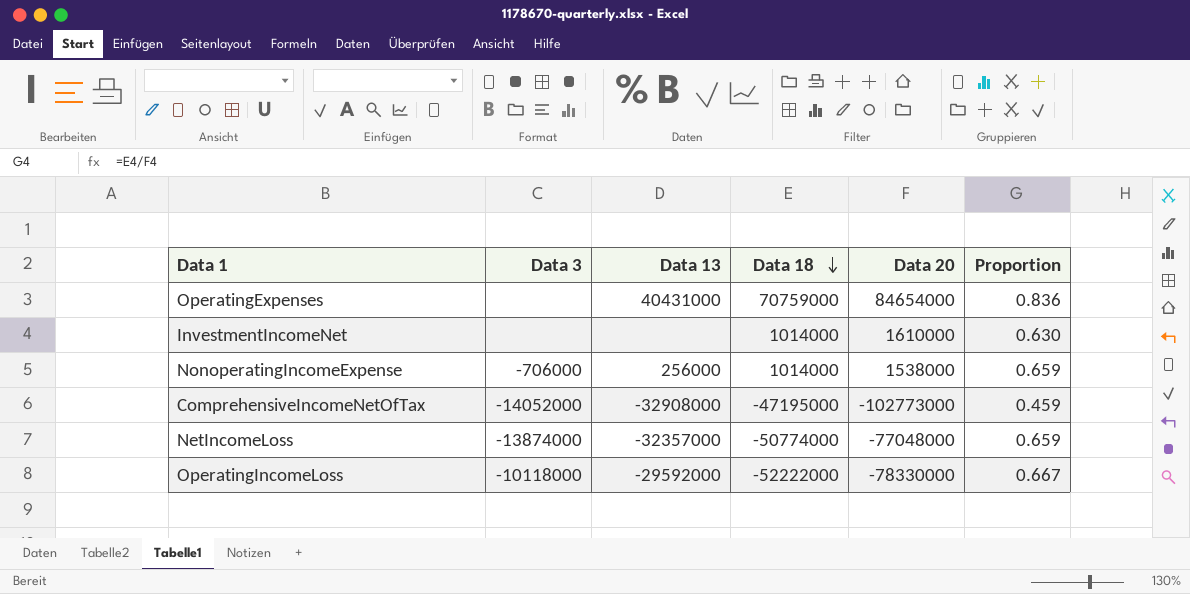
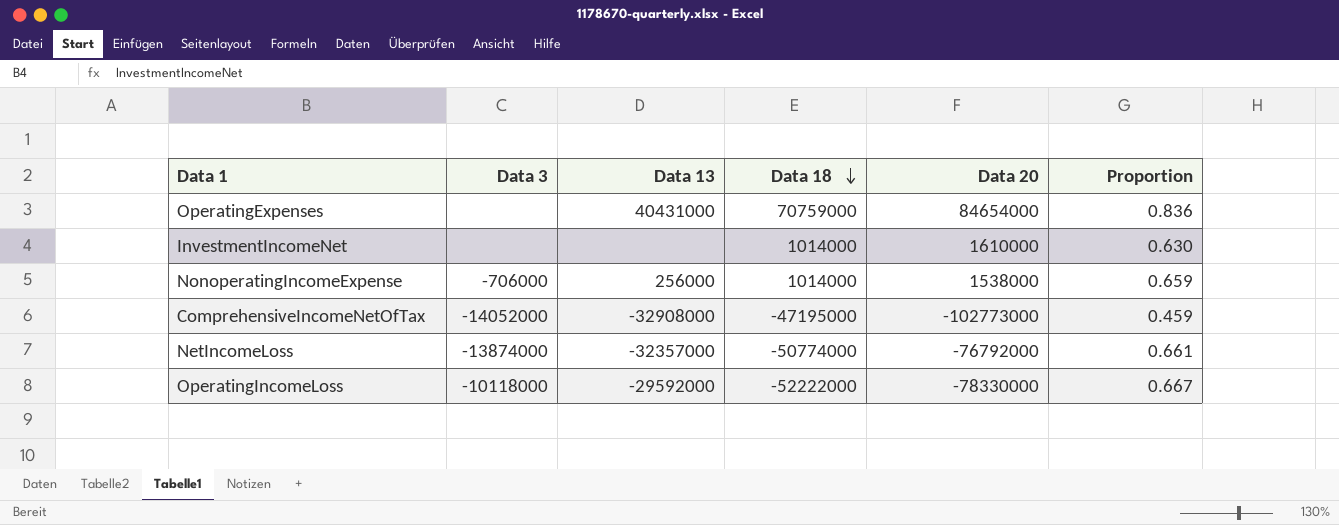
NetIncomeLoss | Data 20: -77048000 -> -76792000
NetIncomeLoss | Proportion: 0.659 -> 0.661

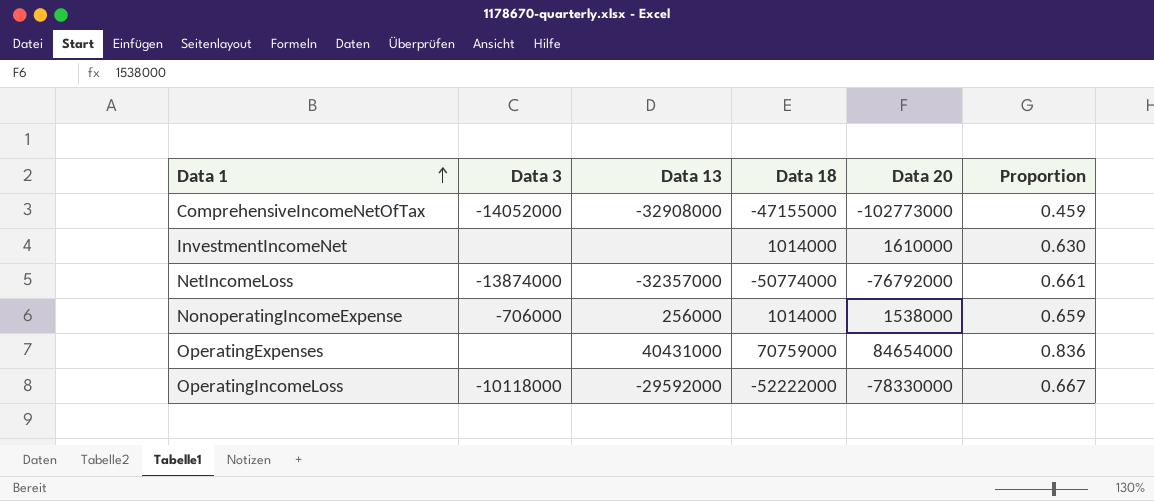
row order: Data 18 descending -> Data 1 ascending
ComprehensiveIncomeNetOfTax | Data 18: -47195000 -> -47155000

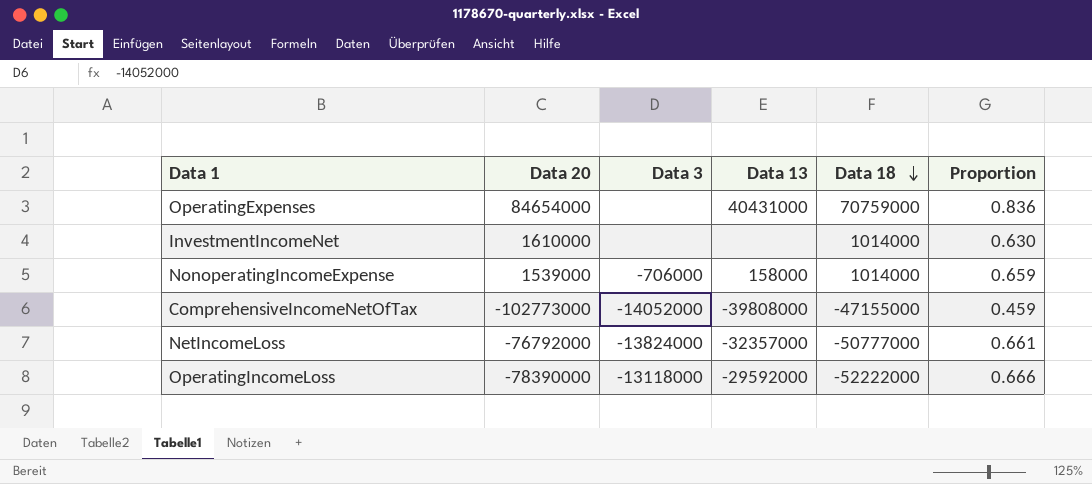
row order: Data 1 ascending -> Data 18 descending
column Data 20 | position: 5 -> 2
NonoperatingIncomeExpense | Data 20: 1538000 -> 1539000
NonoperatingIncomeExpense | Data 13: 256000 -> 158000
ComprehensiveIncomeNetOfTax | Data 13: -32908000 -> -39808000
NetIncomeLoss | Data 3: -13874000 -> -13824000
NetIncomeLoss | Data 18: -50774000 -> -50777000
OperatingIncomeLoss | Data 20: -78330000 -> -78390000
OperatingIncomeLoss | Data 3: -10118000 -> -13118000
OperatingIncomeLoss | Proportion: 0.667 -> 0.666

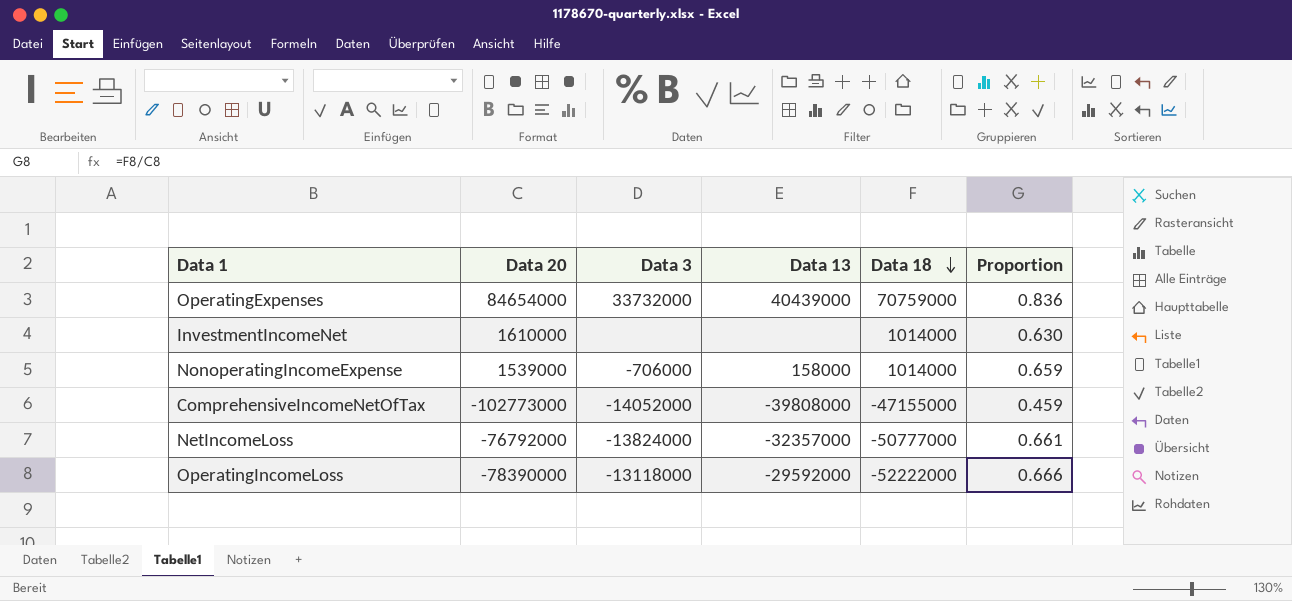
OperatingExpenses | Data 3: none -> 33732000
OperatingExpenses | Data 13: 40431000 -> 40439000

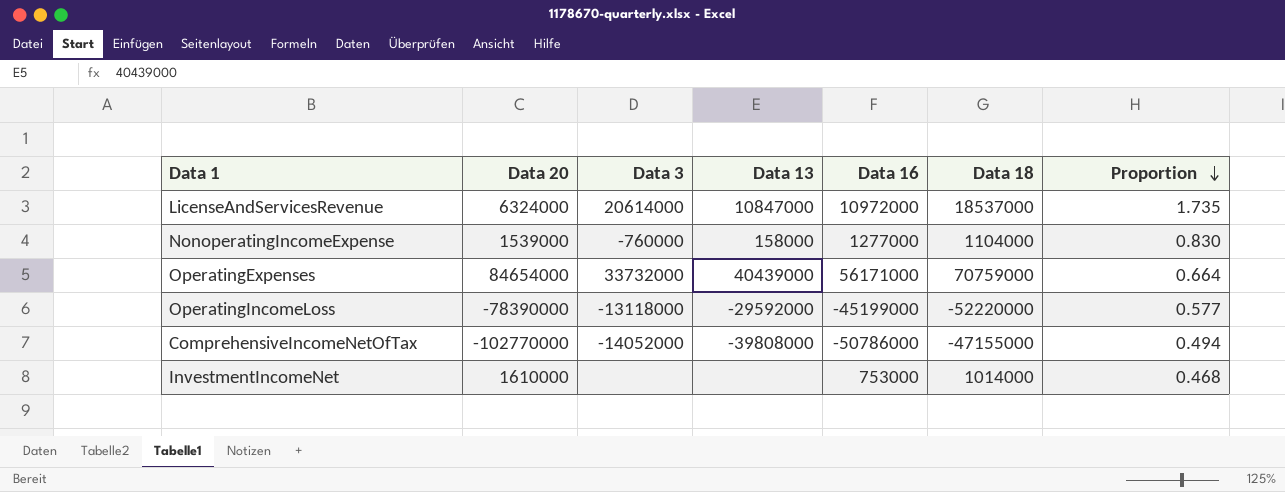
row order: Data 18 descending -> Proportion descending
column Data 16 | position: none -> 5
column Proportion | formula: [Data 18] / [Data 20] -> [Data 16] / [Data 20]
row NetIncomeLoss: -76792000 | -13824000 | -32357000 | -50777000 | 0.661 -> none
row LicenseAndServicesRevenue: none -> 6324000 | 20614000 | 10847000 | 10972000 | 18537000 | 1.735
NonoperatingIncomeExpense | Data 3: -706000 -> -760000
NonoperatingIncomeExpense | Data 18: 1014000 -> 1104000
OperatingIncomeLoss | Data 18: -52222000 -> -52220000
ComprehensiveIncomeNetOfTax | Data 20: -102773000 -> -102770000

